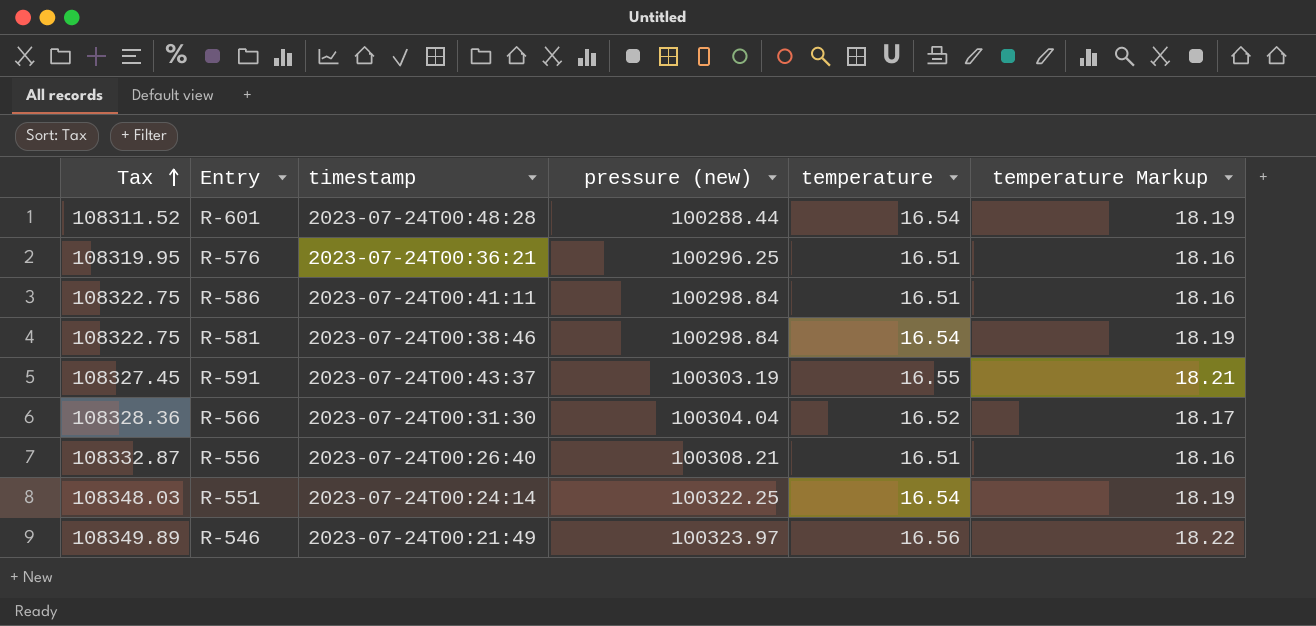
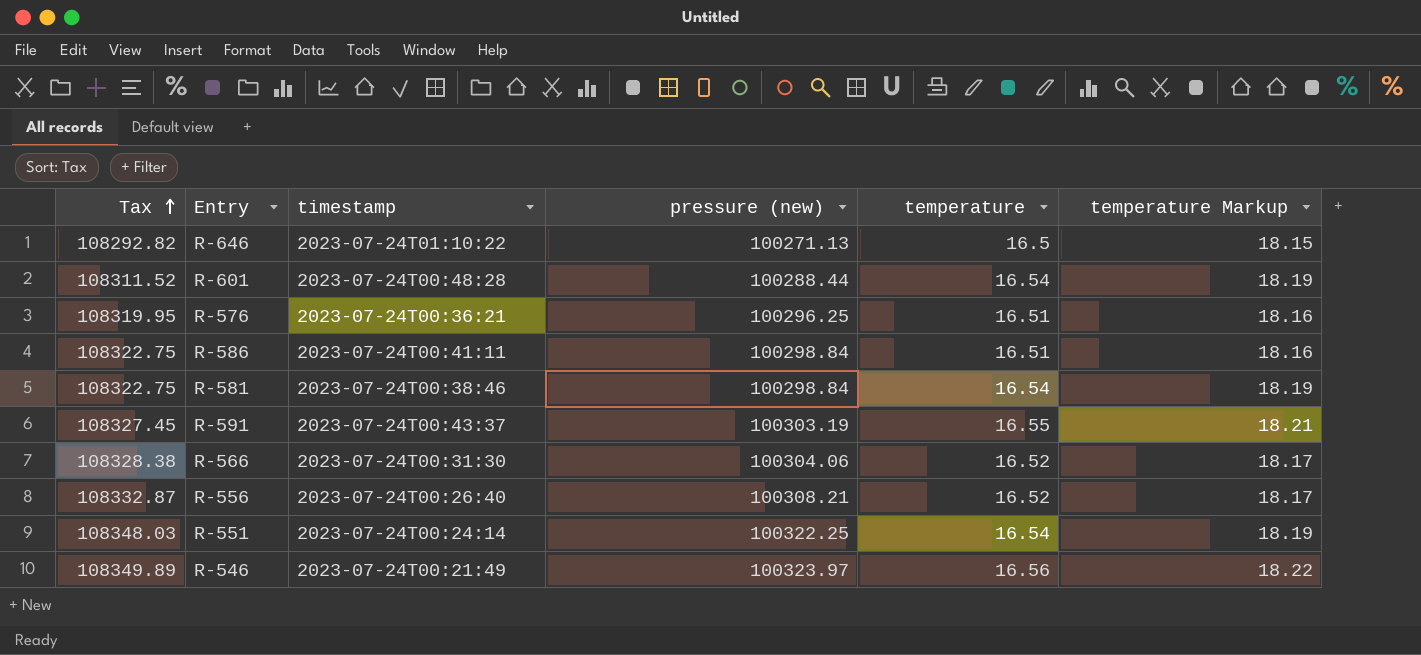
row R-646: none -> 108292.82 | 2023-07-24T01:10:22 | 100271.13 | 16.5 | 18.15
R-566 | Tax: 108328.36 -> 108328.38
R-566 | pressure (new): 100304.04 -> 100304.06
R-556 | temperature: 16.51 -> 16.52
R-556 | temperature Markup: 18.16 -> 18.17

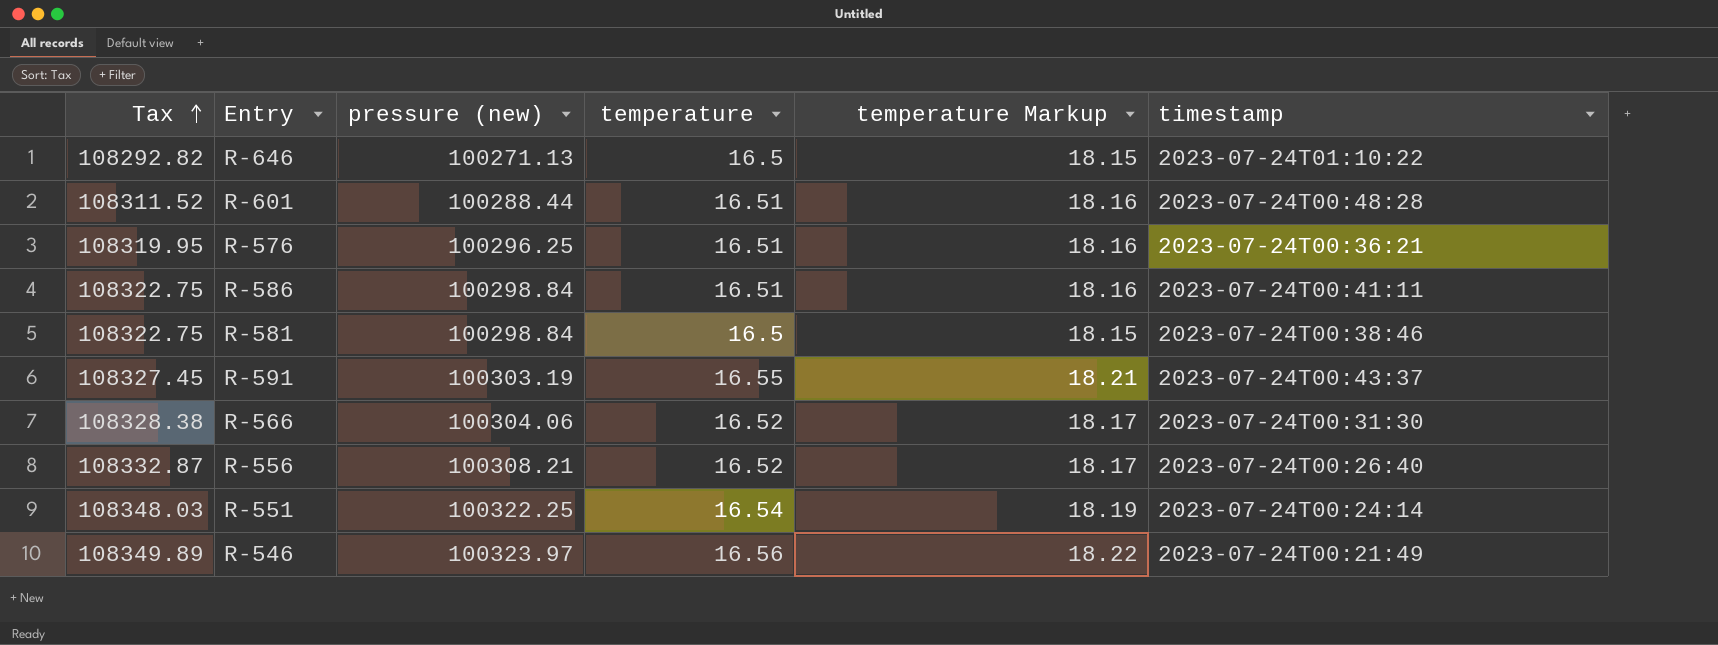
column timestamp | position: 3 -> 6
R-601 | temperature: 16.54 -> 16.51
R-601 | temperature Markup: 18.19 -> 18.16
R-581 | temperature: 16.54 -> 16.5
R-581 | temperature Markup: 18.19 -> 18.15

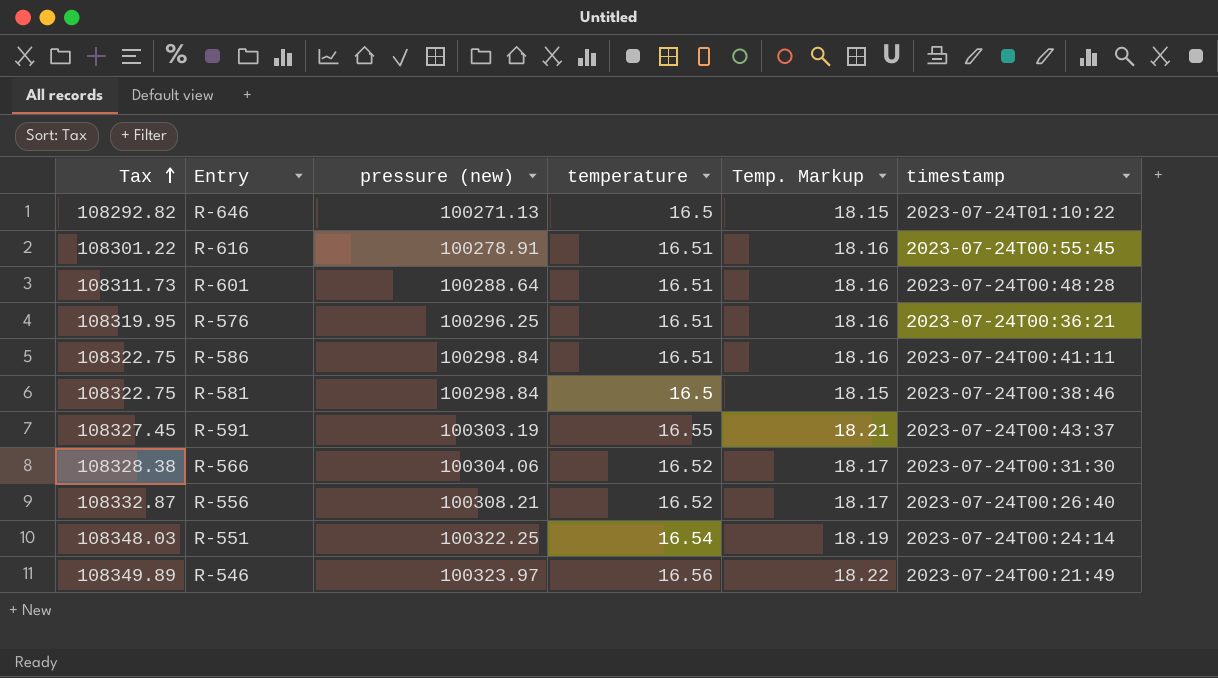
column name: temperature Markup -> Temp. Markup
row R-616: none -> 108301.22 | 100278.91 | 16.51 | 18.16 | 2023-07-24T00:55:45
R-601 | Tax: 108311.52 -> 108311.73
R-601 | pressure (new): 100288.44 -> 100288.64

